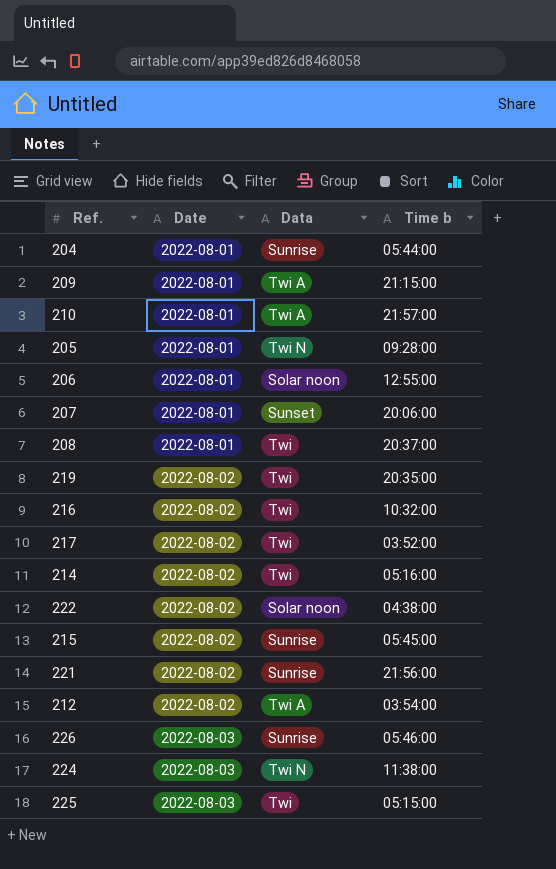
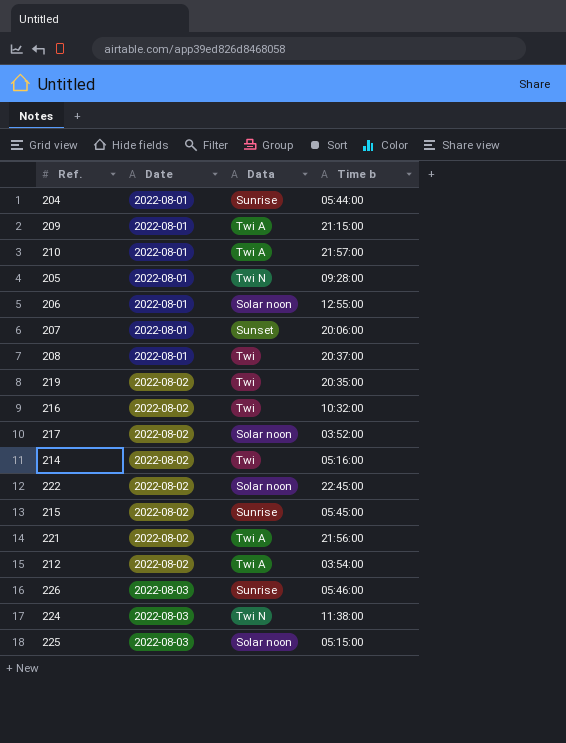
217 | Data: Twi -> Solar noon
222 | Time b: 04:38:00 -> 22:45:00
221 | Data: Sunrise -> Twi A
225 | Data: Twi -> Solar noon

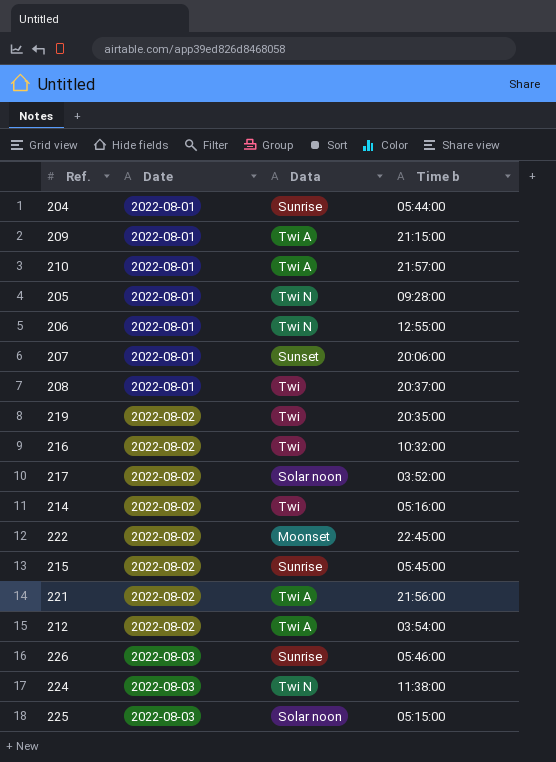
206 | Data: Solar noon -> Twi N
222 | Data: Solar noon -> Moonset

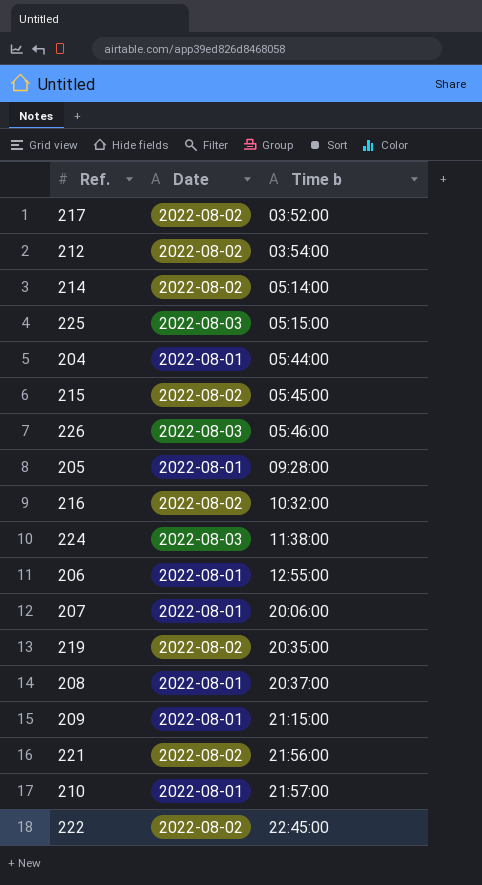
row order: Date ascending -> Time b ascending
column Data | position: 3 -> none
214 | Time b: 05:16:00 -> 05:14:00

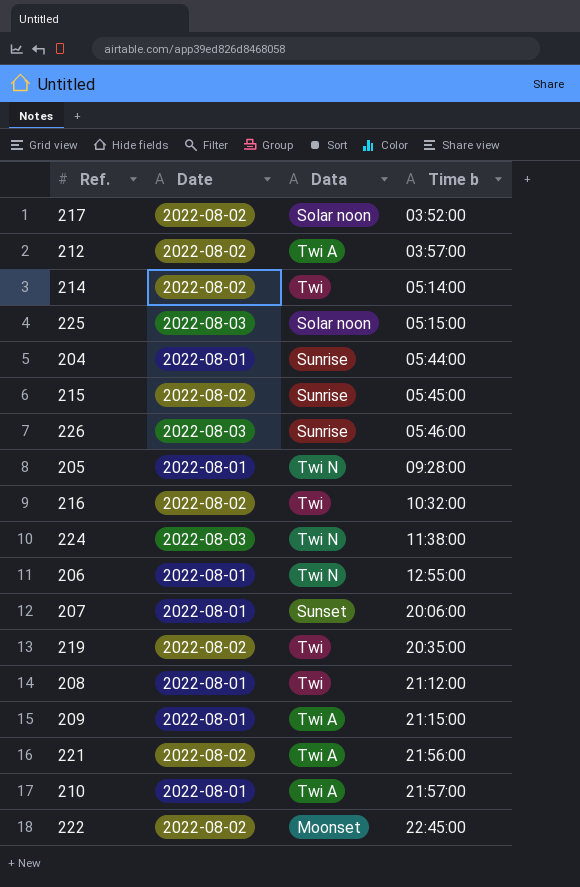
column Data | position: none -> 3
212 | Time b: 03:54:00 -> 03:57:00
208 | Time b: 20:37:00 -> 21:12:00

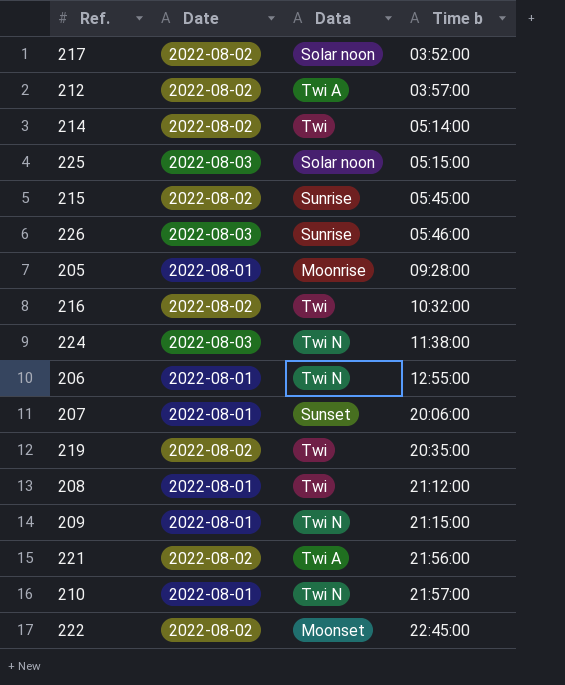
row 204: 2022-08-01 | Sunrise | 05:44:00 -> none
205 | Data: Twi N -> Moonrise
209 | Data: Twi A -> Twi N
210 | Data: Twi A -> Twi N

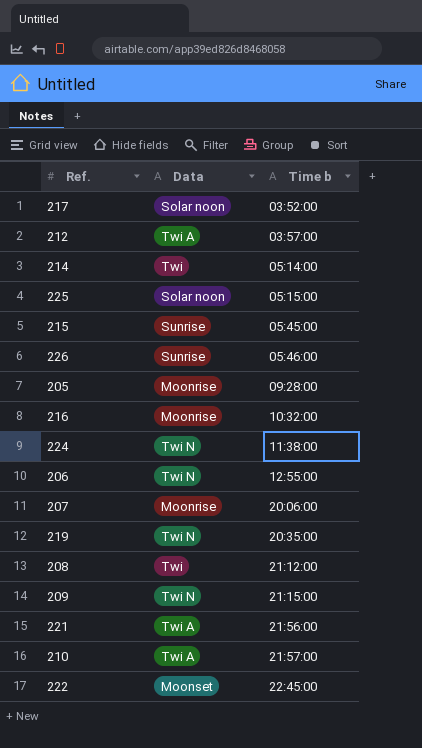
column Date | position: 2 -> none
216 | Data: Twi -> Moonrise
207 | Data: Sunset -> Moonrise
219 | Data: Twi -> Twi N
210 | Data: Twi N -> Twi A

